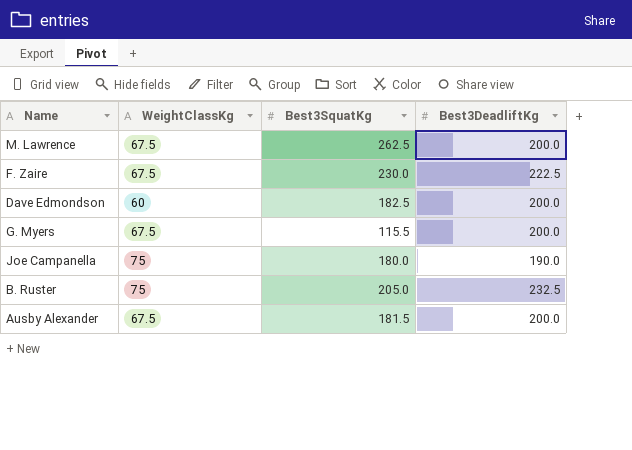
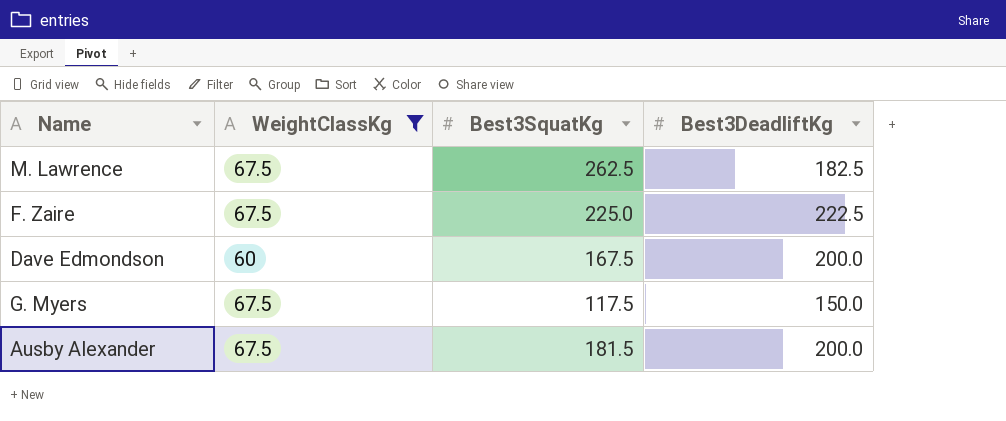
filter: none -> WeightClassKg != 75
M. Lawrence | Best3DeadliftKg: 200.0 -> 182.5
F. Zaire | Best3SquatKg: 230.0 -> 225.0
Dave Edmondson | Best3SquatKg: 182.5 -> 167.5
G. Myers | Best3SquatKg: 115.5 -> 117.5
G. Myers | Best3DeadliftKg: 200.0 -> 150.0

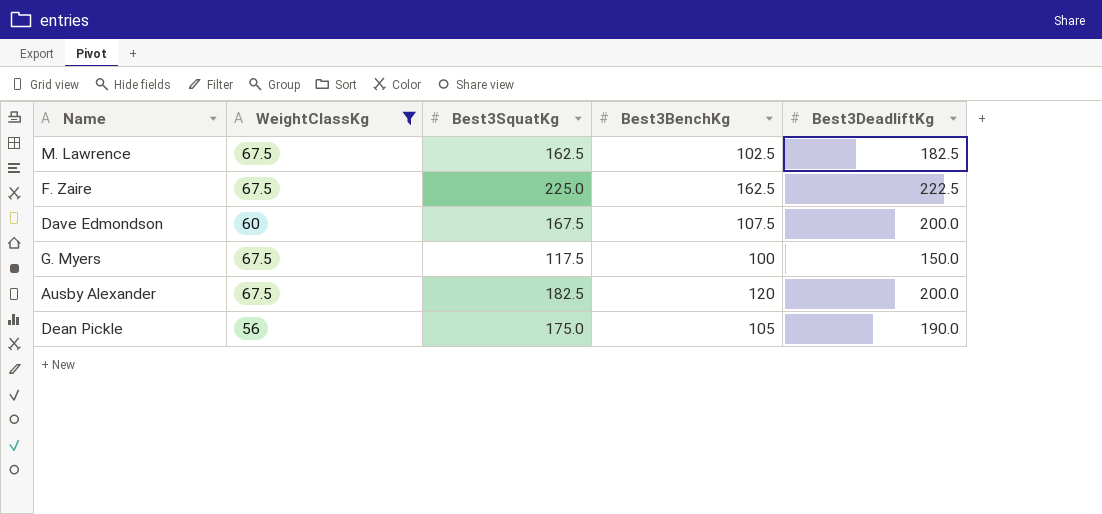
column Best3BenchKg | position: none -> 4
M. Lawrence | Best3SquatKg: 262.5 -> 162.5
Ausby Alexander | Best3SquatKg: 181.5 -> 182.5
row Dean Pickle: none -> 56 | 175.0 | 105 | 190.0

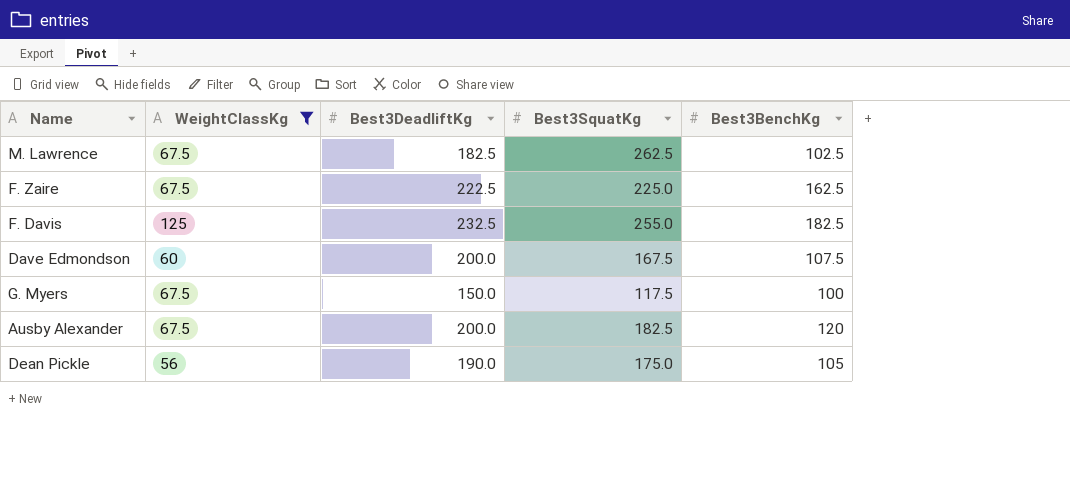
column Best3DeadliftKg | position: 5 -> 3
M. Lawrence | Best3SquatKg: 162.5 -> 262.5
row F. Davis: none -> 125 | 232.5 | 255.0 | 182.5

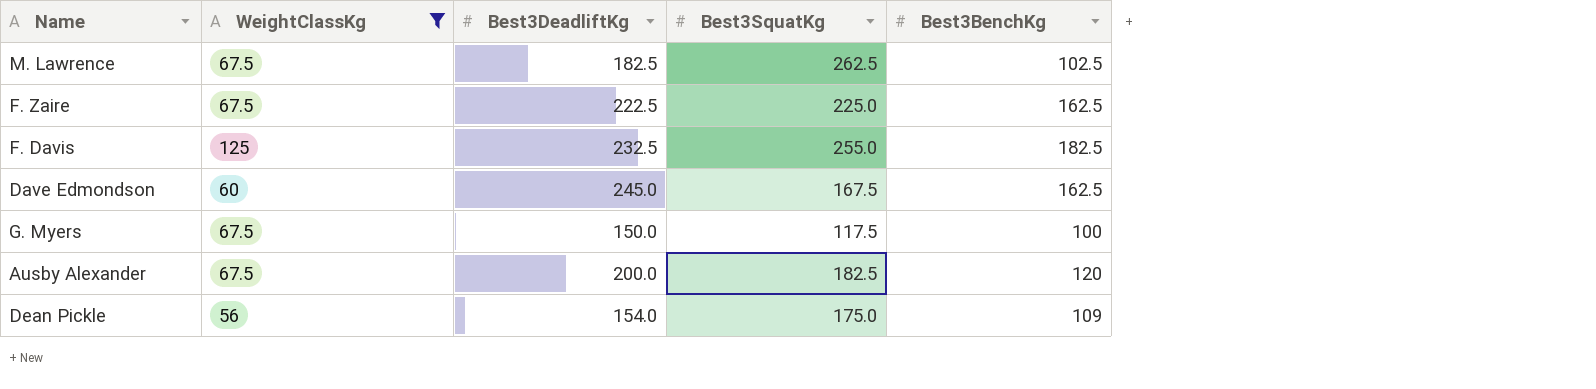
Dave Edmondson | Best3DeadliftKg: 200.0 -> 245.0
Dave Edmondson | Best3BenchKg: 107.5 -> 162.5
Dean Pickle | Best3DeadliftKg: 190.0 -> 154.0
Dean Pickle | Best3BenchKg: 105 -> 109

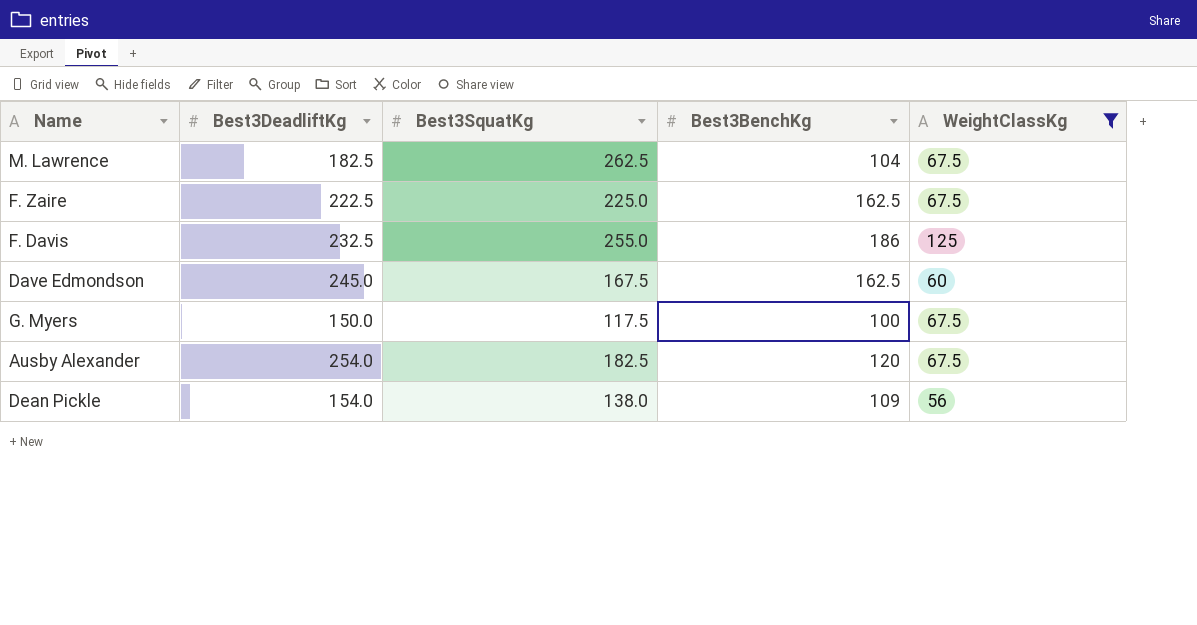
column WeightClassKg | position: 2 -> 5
M. Lawrence | Best3BenchKg: 102.5 -> 104
F. Davis | Best3BenchKg: 182.5 -> 186
Ausby Alexander | Best3DeadliftKg: 200.0 -> 254.0
Dean Pickle | Best3SquatKg: 175.0 -> 138.0

